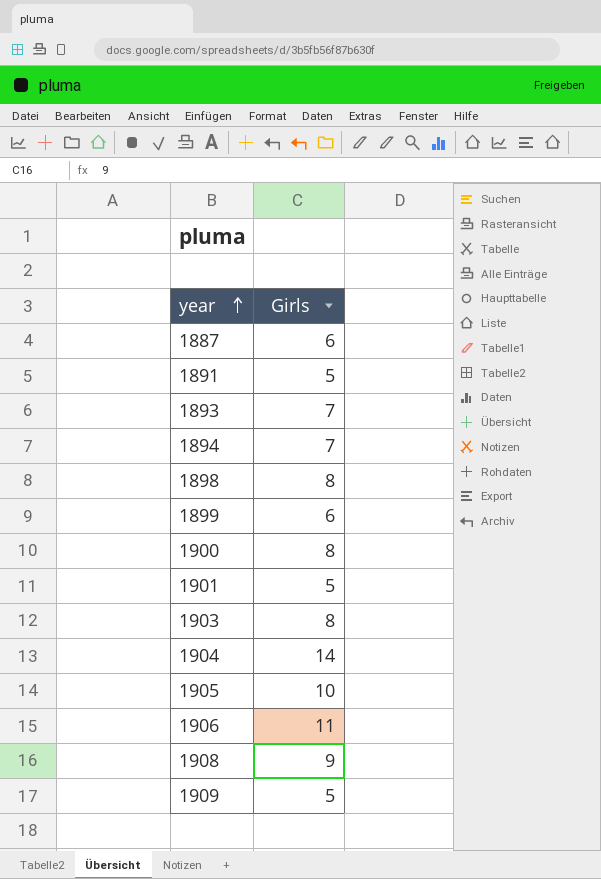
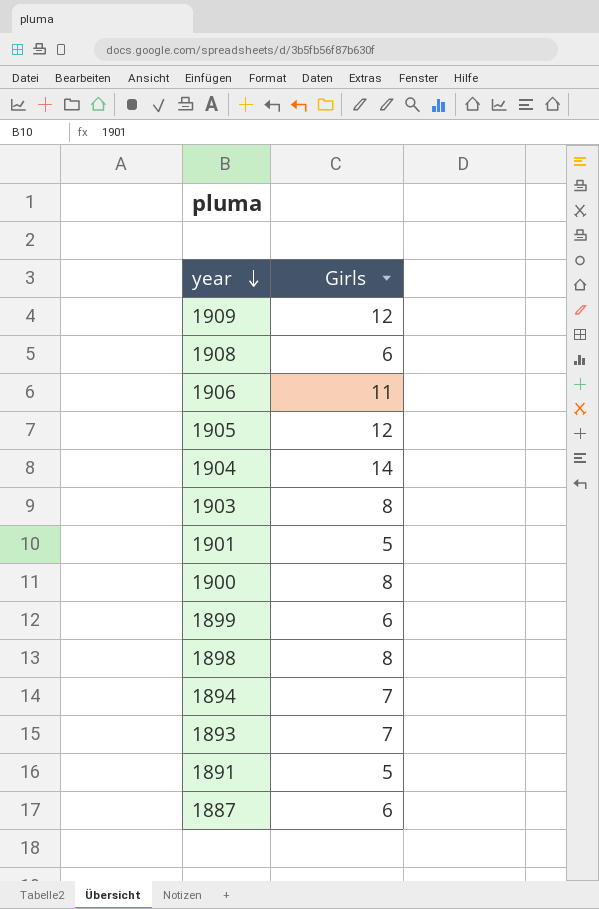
row order: year ascending -> year descending
1909 | Girls: 5 -> 12
1908 | Girls: 9 -> 6
1905 | Girls: 10 -> 12

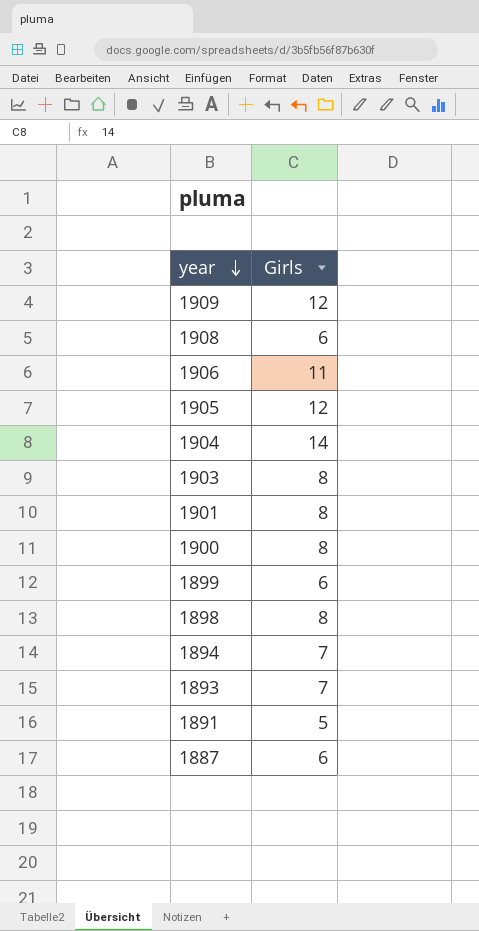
1901 | Girls: 5 -> 8

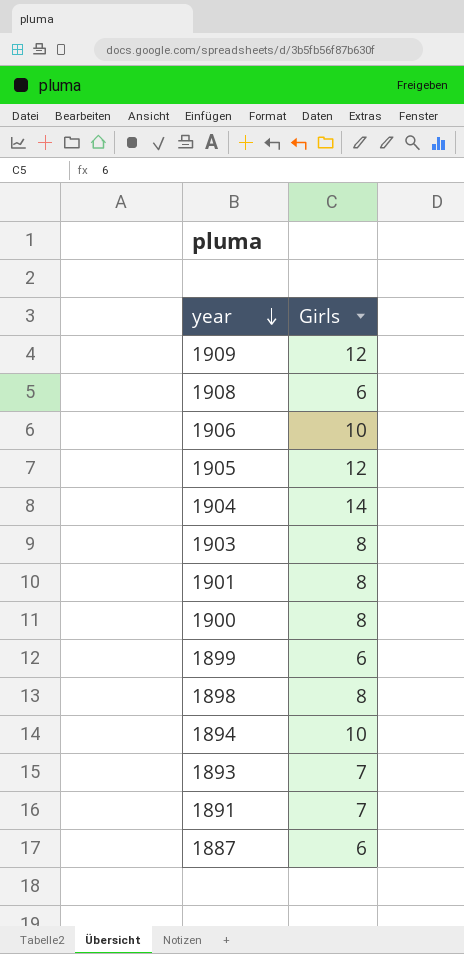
1906 | Girls: 11 -> 10
1894 | Girls: 7 -> 10
1891 | Girls: 5 -> 7

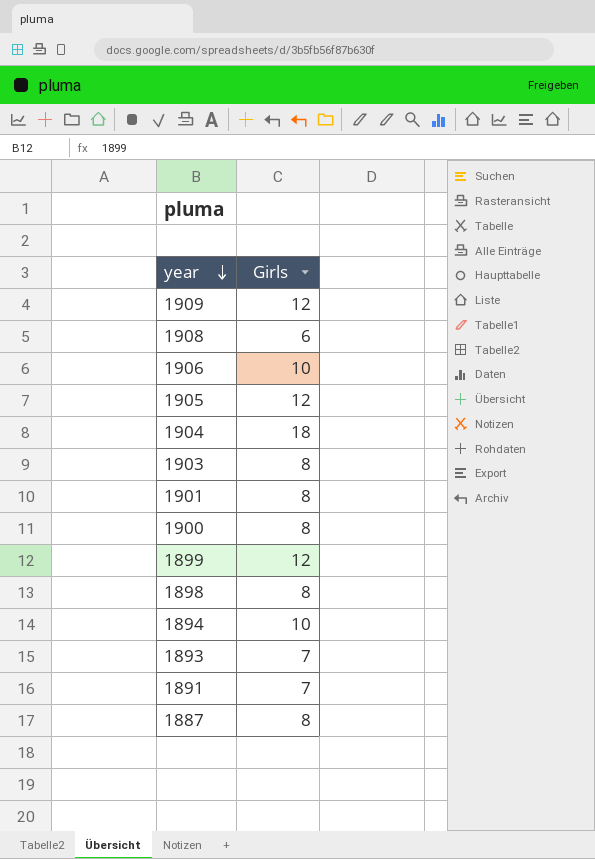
1904 | Girls: 14 -> 18
1899 | Girls: 6 -> 12
1887 | Girls: 6 -> 8

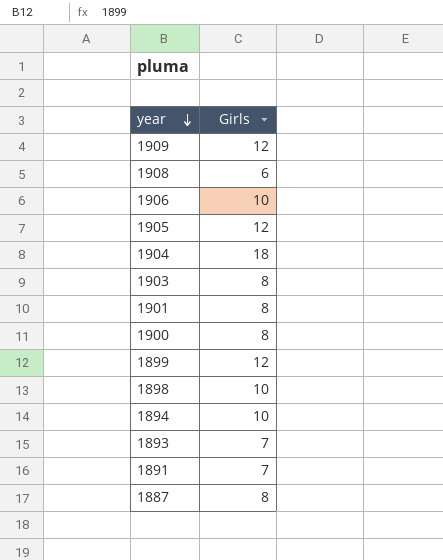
1898 | Girls: 8 -> 10

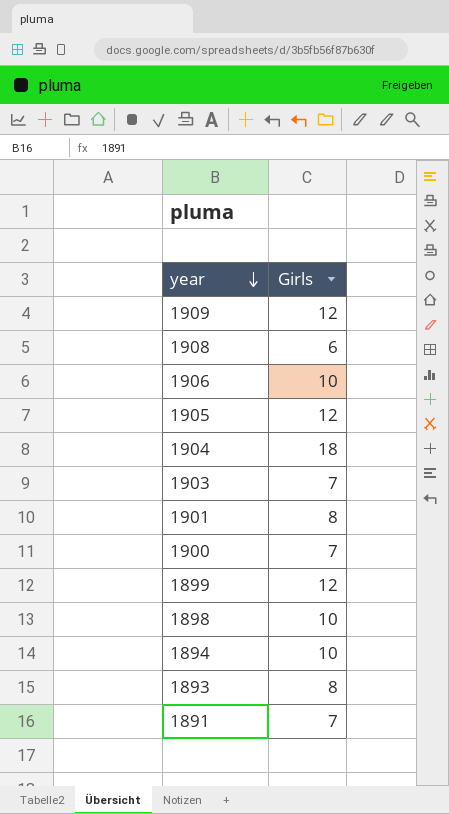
row 1887: 8 -> none
1903 | Girls: 8 -> 7
1900 | Girls: 8 -> 7
1893 | Girls: 7 -> 8

